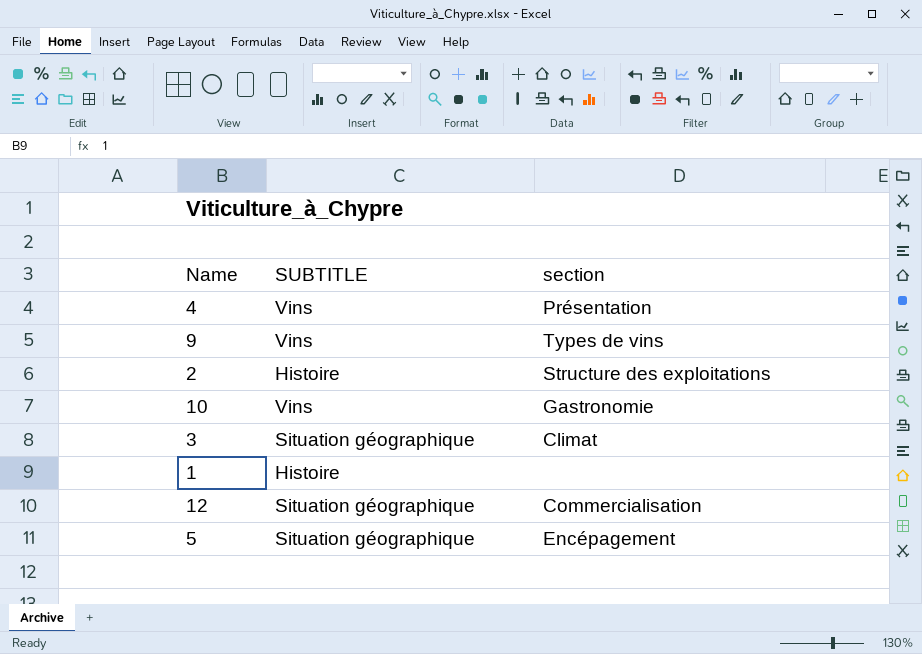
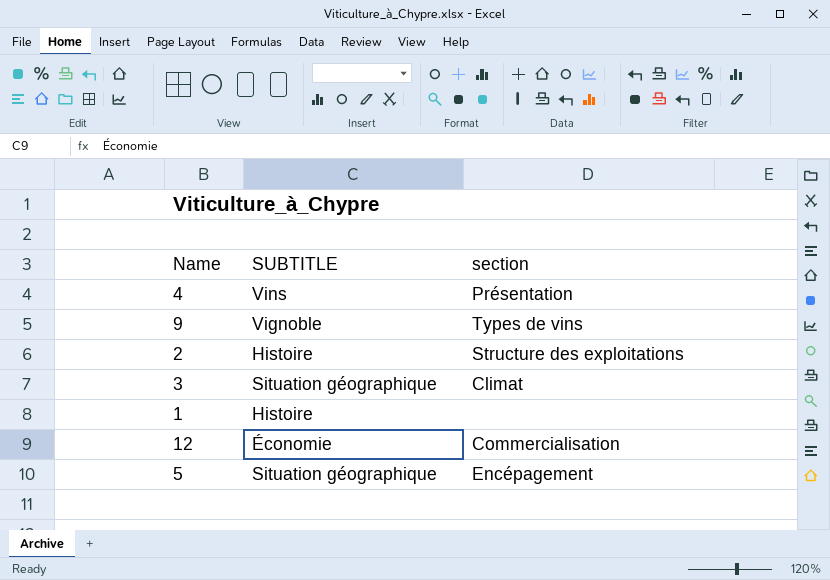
row 10: Vins | Gastronomie -> none
9 | SUBTITLE: Vins -> Vignoble
12 | SUBTITLE: Situation géographique -> Économie

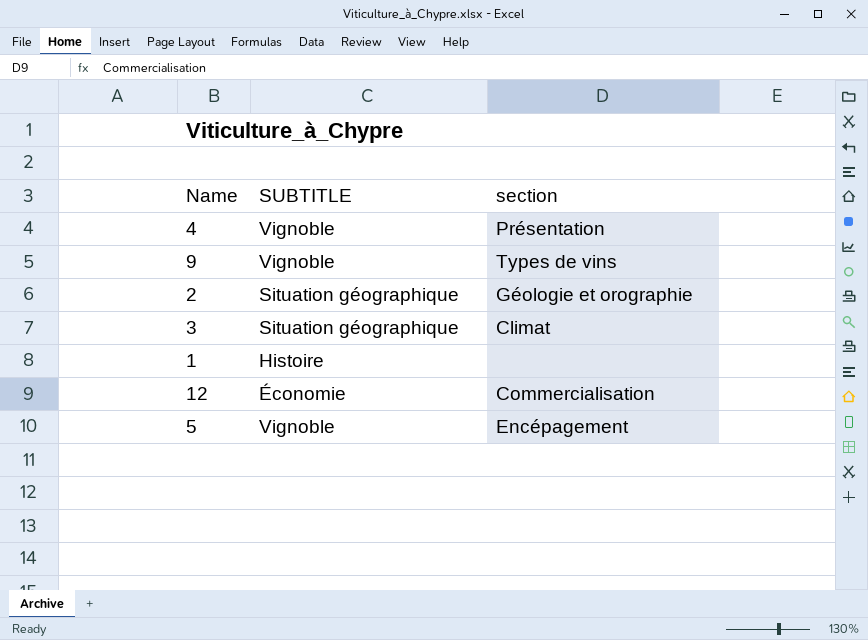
4 | SUBTITLE: Vins -> Vignoble
2 | SUBTITLE: Histoire -> Situation géographique
2 | section: Structure des exploitations -> Géologie et orographie
5 | SUBTITLE: Situation géographique -> Vignoble

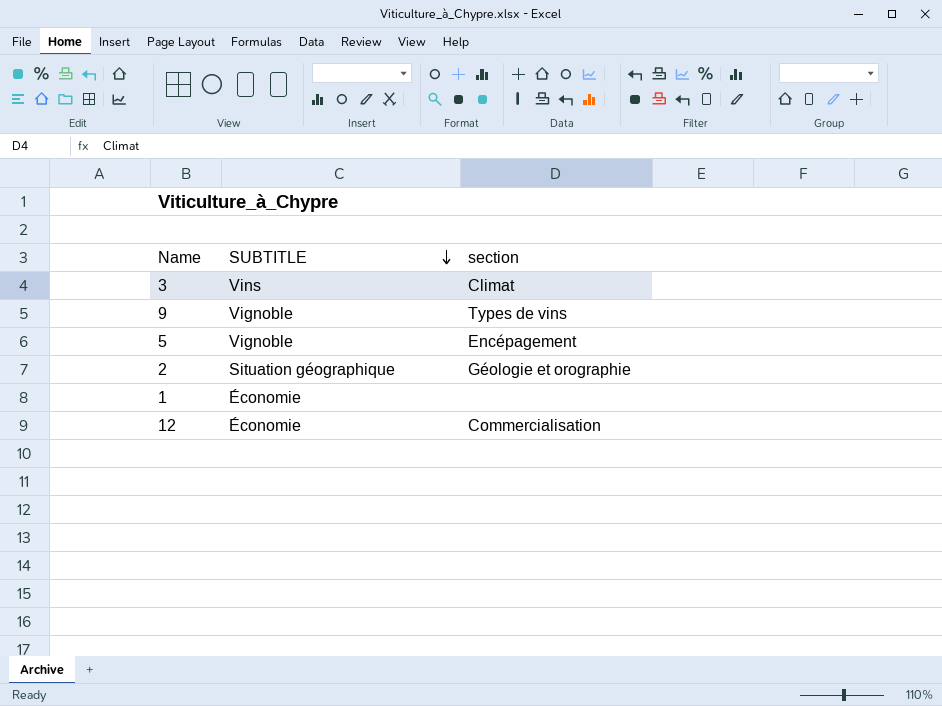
row order: none -> SUBTITLE descending
row 4: Vignoble | Présentation -> none
3 | SUBTITLE: Situation géographique -> Vins
1 | SUBTITLE: Histoire -> Économie

